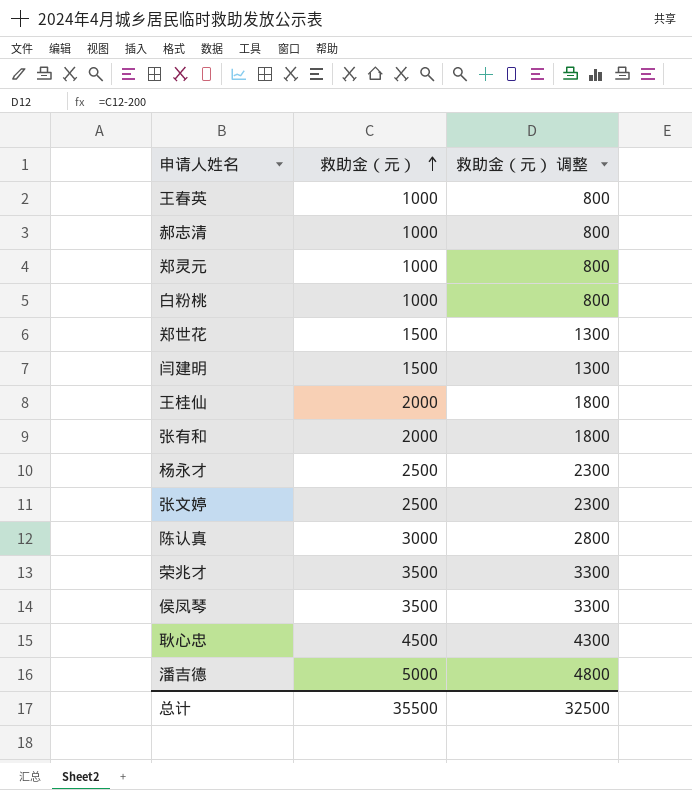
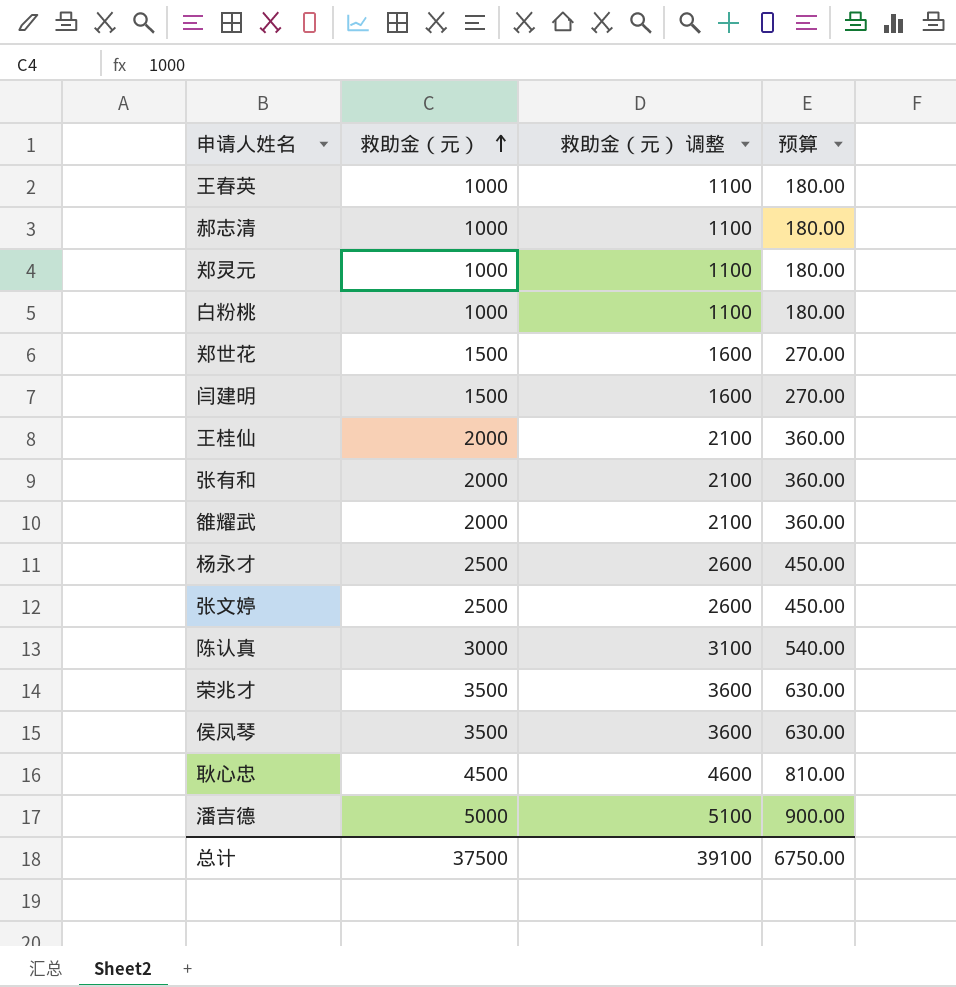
column 救助金（元） 调整 | formula: [救助金（元）] - 200 -> [救助金（元）] + 100
column 预算 | formula: none -> [救助金（元）] * 0.18
row 雒耀武: none -> 2000 | 2100 | 360.00
总计 | 救助金（元）: 35500 -> 37500
总计 | 救助金（元） 调整: 32500 -> 39100

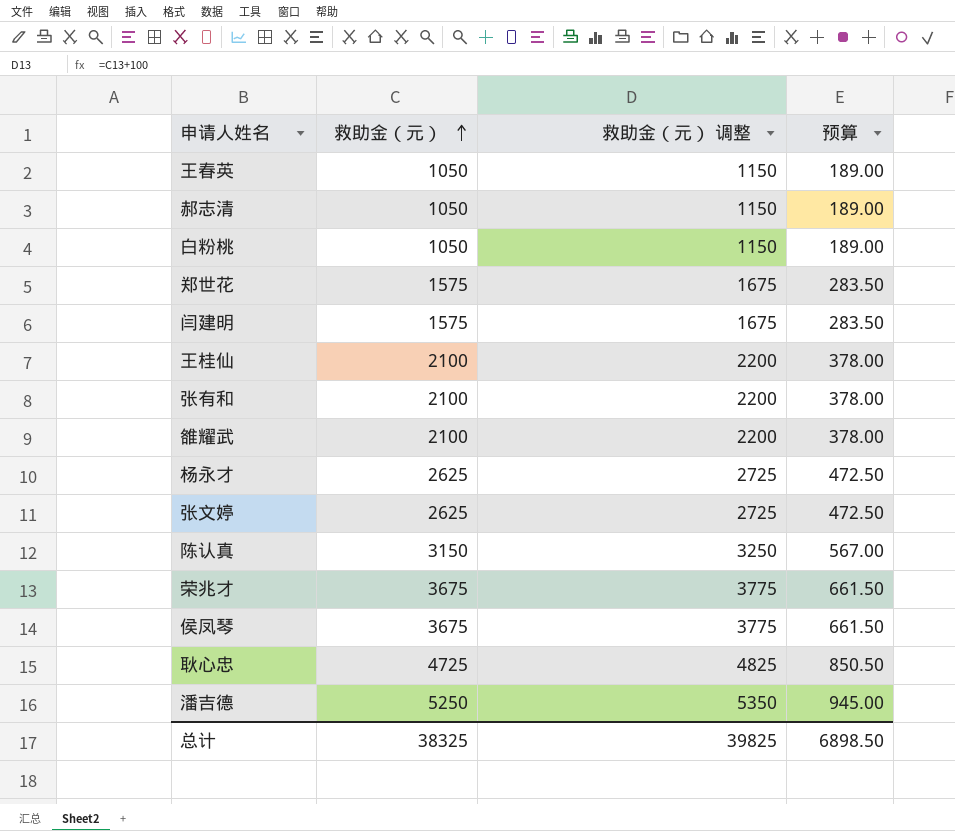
row 郑灵元: 1000 | 1100 | 180.00 -> none
王春英 | 救助金（元）: 1000 -> 1050
王春英 | 救助金（元） 调整: 1100 -> 1150
王春英 | 预算: 180.00 -> 189.00
郝志清 | 救助金（元）: 1000 -> 1050
郝志清 | 救助金（元） 调整: 1100 -> 1150
郝志清 | 预算: 180.00 -> 189.00
白粉桃 | 救助金（元）: 1000 -> 1050
白粉桃 | 救助金（元） 调整: 1100 -> 1150
白粉桃 | 预算: 180.00 -> 189.00
郑世花 | 救助金（元）: 1500 -> 1575
郑世花 | 救助金（元） 调整: 1600 -> 1675
郑世花 | 预算: 270.00 -> 283.50
闫建明 | 救助金（元）: 1500 -> 1575
闫建明 | 救助金（元） 调整: 1600 -> 1675
闫建明 | 预算: 270.00 -> 283.50
王桂仙 | 救助金（元）: 2000 -> 2100
王桂仙 | 救助金（元） 调整: 2100 -> 2200
王桂仙 | 预算: 360.00 -> 378.00
张有和 | 救助金（元）: 2000 -> 2100
张有和 | 救助金（元） 调整: 2100 -> 2200
张有和 | 预算: 360.00 -> 378.00
雒耀武 | 救助金（元）: 2000 -> 2100
雒耀武 | 救助金（元） 调整: 2100 -> 2200
雒耀武 | 预算: 360.00 -> 378.00
杨永才 | 救助金（元）: 2500 -> 2625
杨永才 | 救助金（元） 调整: 2600 -> 2725
杨永才 | 预算: 450.00 -> 472.50
张文婷 | 救助金（元）: 2500 -> 2625
张文婷 | 救助金（元） 调整: 2600 -> 2725
张文婷 | 预算: 450.00 -> 472.50
陈认真 | 救助金（元）: 3000 -> 3150
陈认真 | 救助金（元） 调整: 3100 -> 3250
陈认真 | 预算: 540.00 -> 567.00
荣兆才 | 救助金（元）: 3500 -> 3675
荣兆才 | 救助金（元） 调整: 3600 -> 3775
荣兆才 | 预算: 630.00 -> 661.50
侯凤琴 | 救助金（元）: 3500 -> 3675
侯凤琴 | 救助金（元） 调整: 3600 -> 3775
侯凤琴 | 预算: 630.00 -> 661.50
耿心忠 | 救助金（元）: 4500 -> 4725
耿心忠 | 救助金（元） 调整: 4600 -> 4825
耿心忠 | 预算: 810.00 -> 850.50
潘吉德 | 救助金（元）: 5000 -> 5250
潘吉德 | 救助金（元） 调整: 5100 -> 5350
潘吉德 | 预算: 900.00 -> 945.00
总计 | 救助金（元）: 37500 -> 38325
总计 | 救助金（元） 调整: 39100 -> 39825
总计 | 预算: 6750.00 -> 6898.50

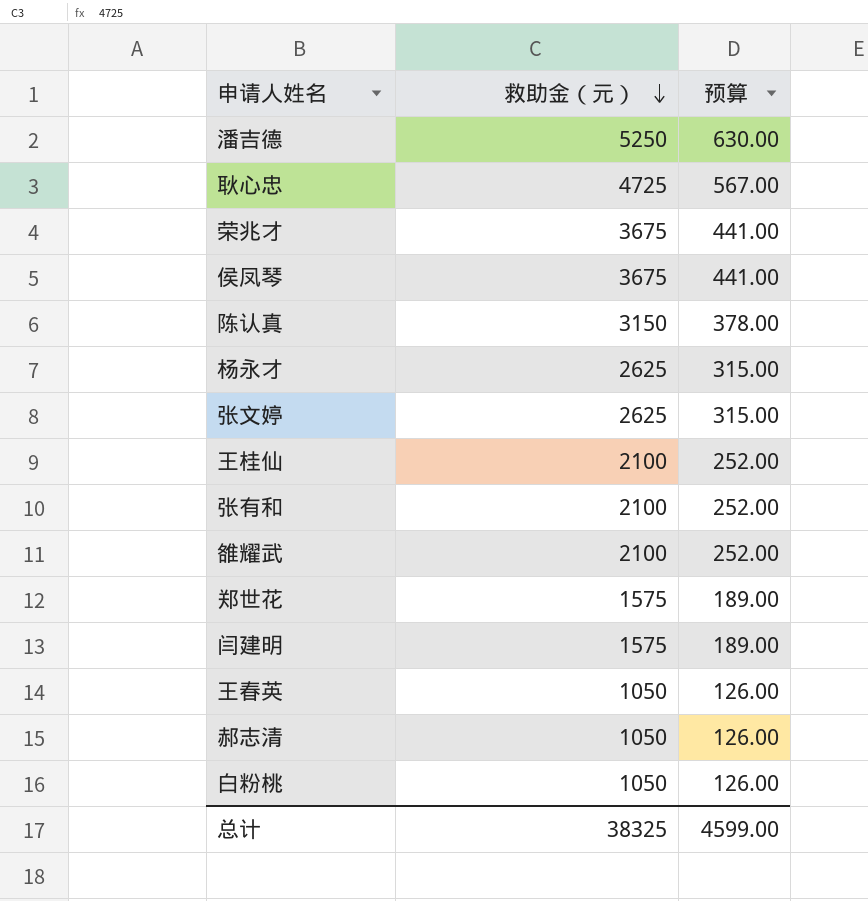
row order: 救助金（元） ascending -> 救助金（元） descending
column 救助金（元） 调整 | formula: [救助金（元）] + 100 -> none
column 预算 | formula: [救助金（元）] * 0.18 -> [救助金（元）] * 0.12
总计 | 预算: 6898.50 -> 4599.00

